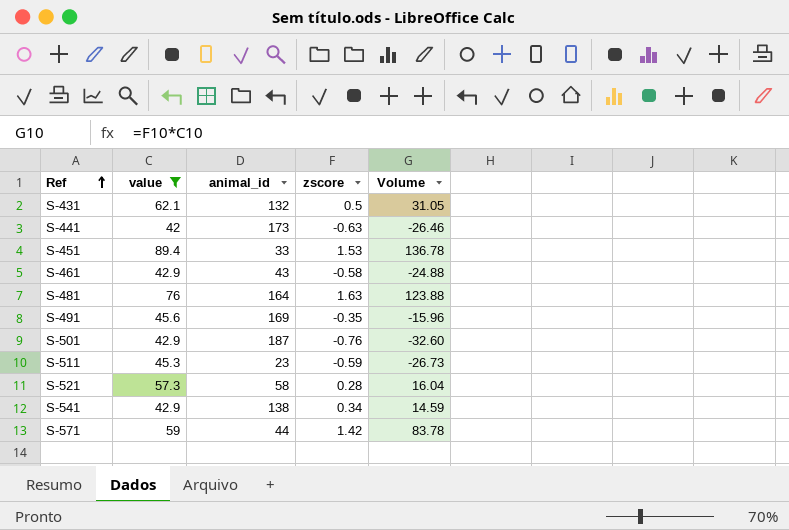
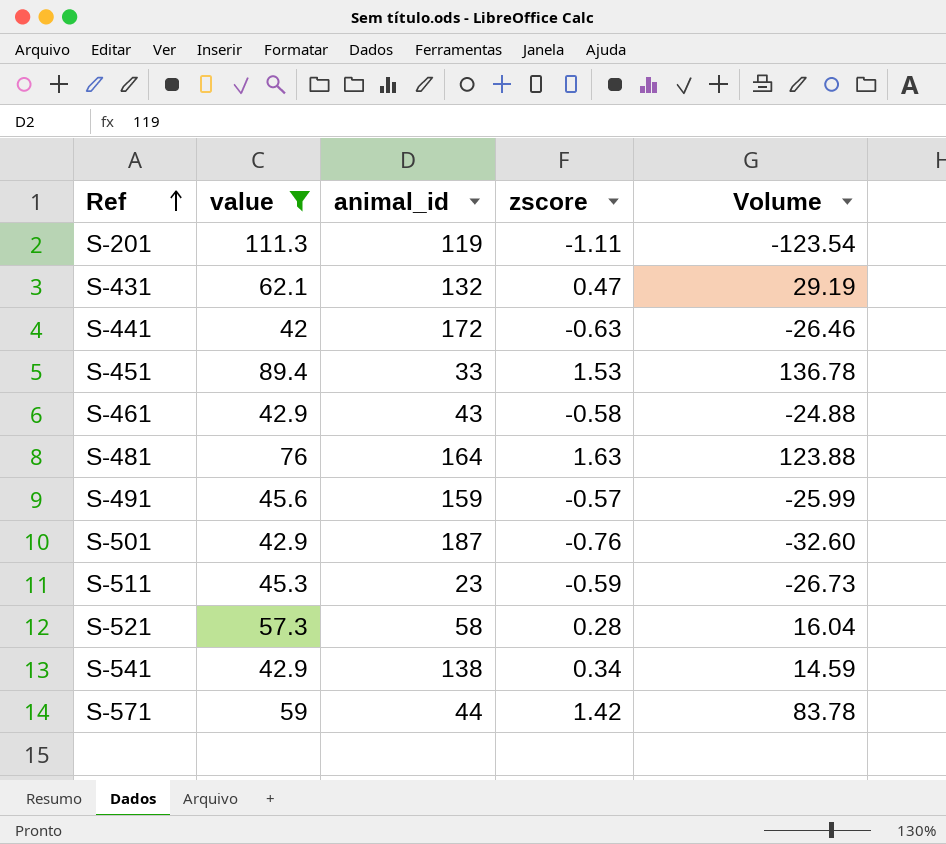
row S-201: none -> 111.3 | 119 | -1.11 | -123.54
S-431 | zscore: 0.5 -> 0.47
S-431 | Volume: 31.05 -> 29.19
S-441 | animal_id: 173 -> 172
S-491 | animal_id: 169 -> 159
S-491 | zscore: -0.35 -> -0.57
S-491 | Volume: -15.96 -> -25.99

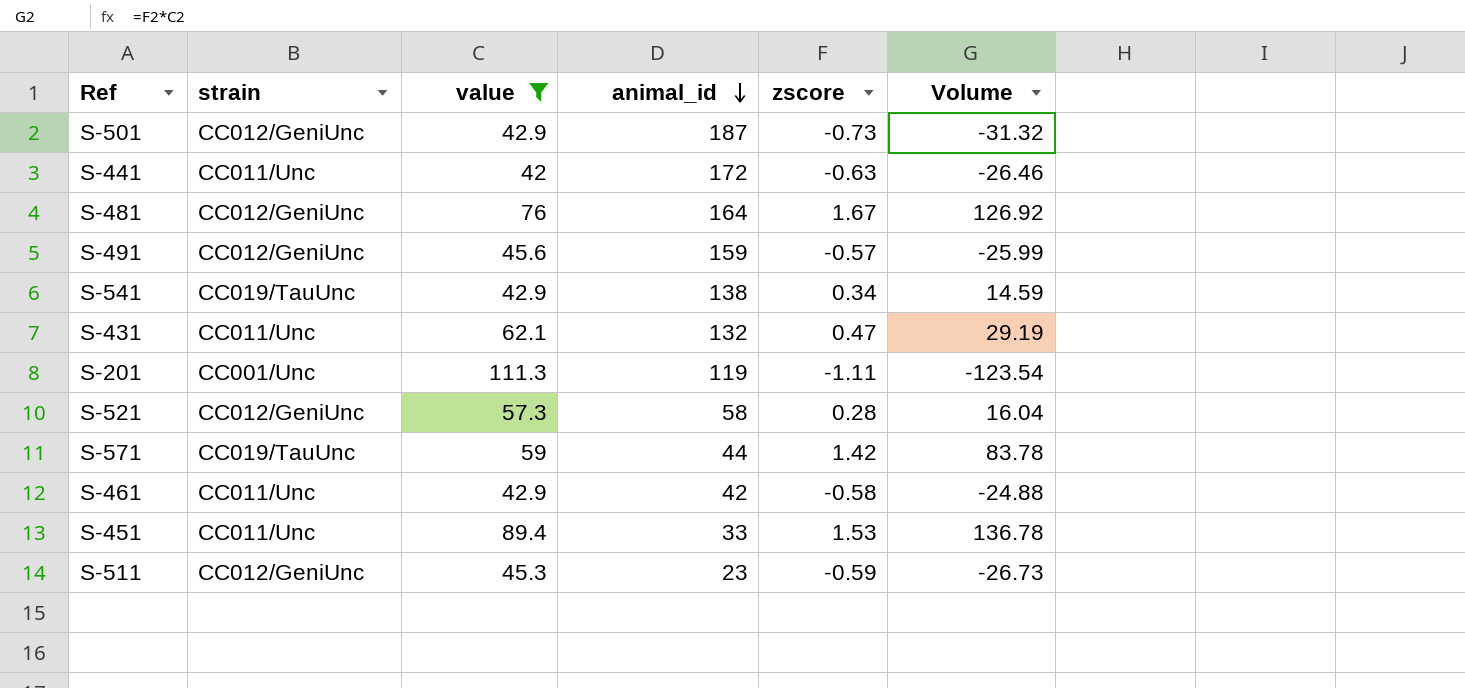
row order: Ref ascending -> animal_id descending
column strain | position: none -> 2
S-501 | zscore: -0.76 -> -0.73
S-501 | Volume: -32.60 -> -31.32
S-481 | zscore: 1.63 -> 1.67
S-481 | Volume: 123.88 -> 126.92
S-461 | animal_id: 43 -> 42

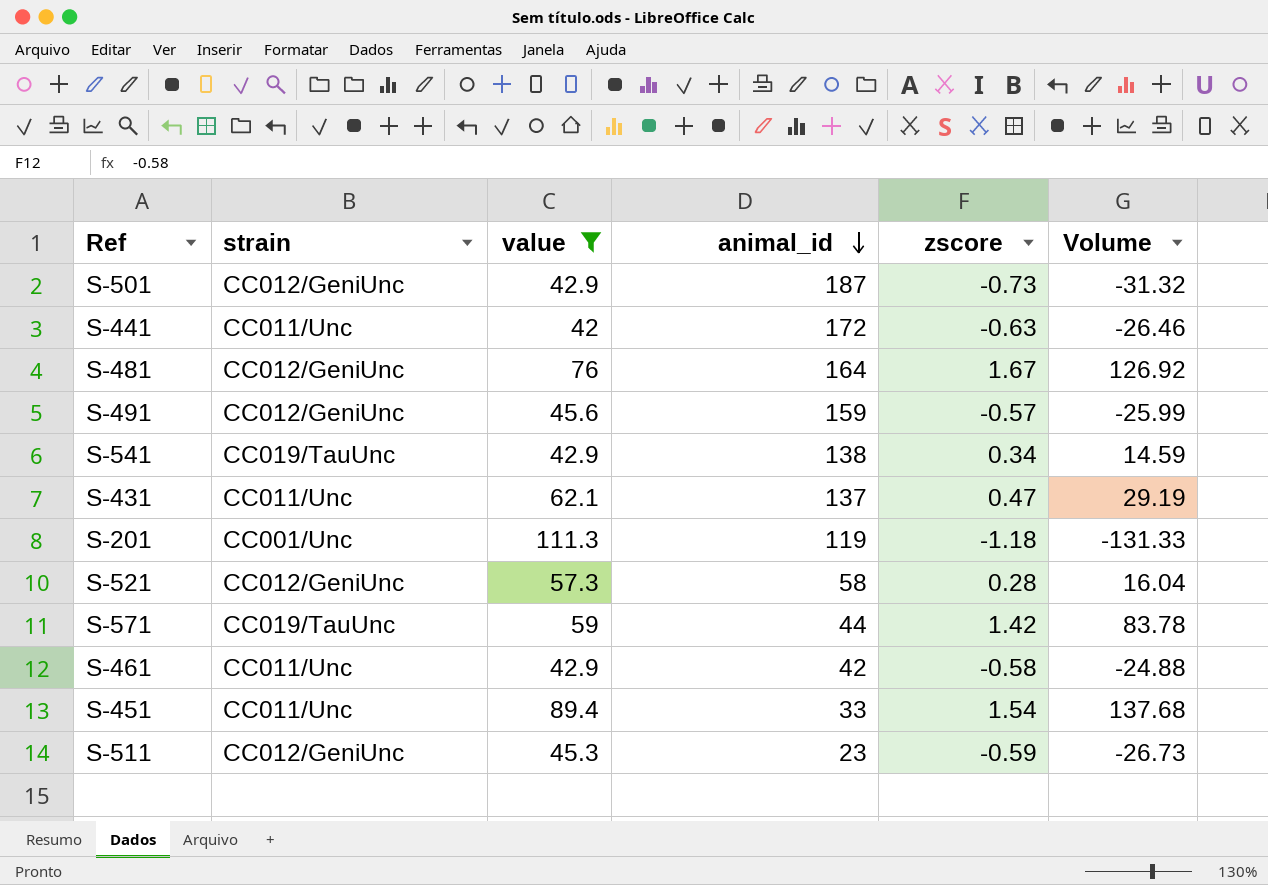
S-431 | animal_id: 132 -> 137
S-201 | zscore: -1.11 -> -1.18
S-201 | Volume: -123.54 -> -131.33
S-451 | zscore: 1.53 -> 1.54
S-451 | Volume: 136.78 -> 137.68

